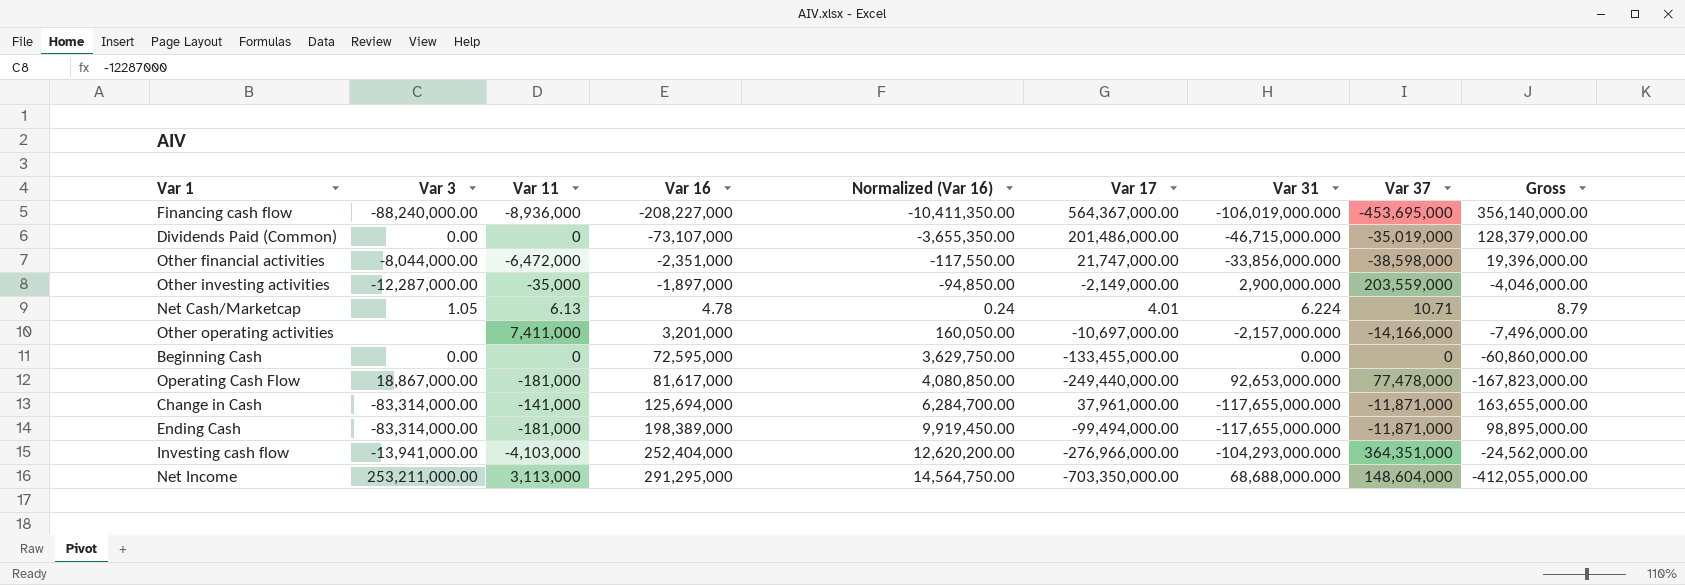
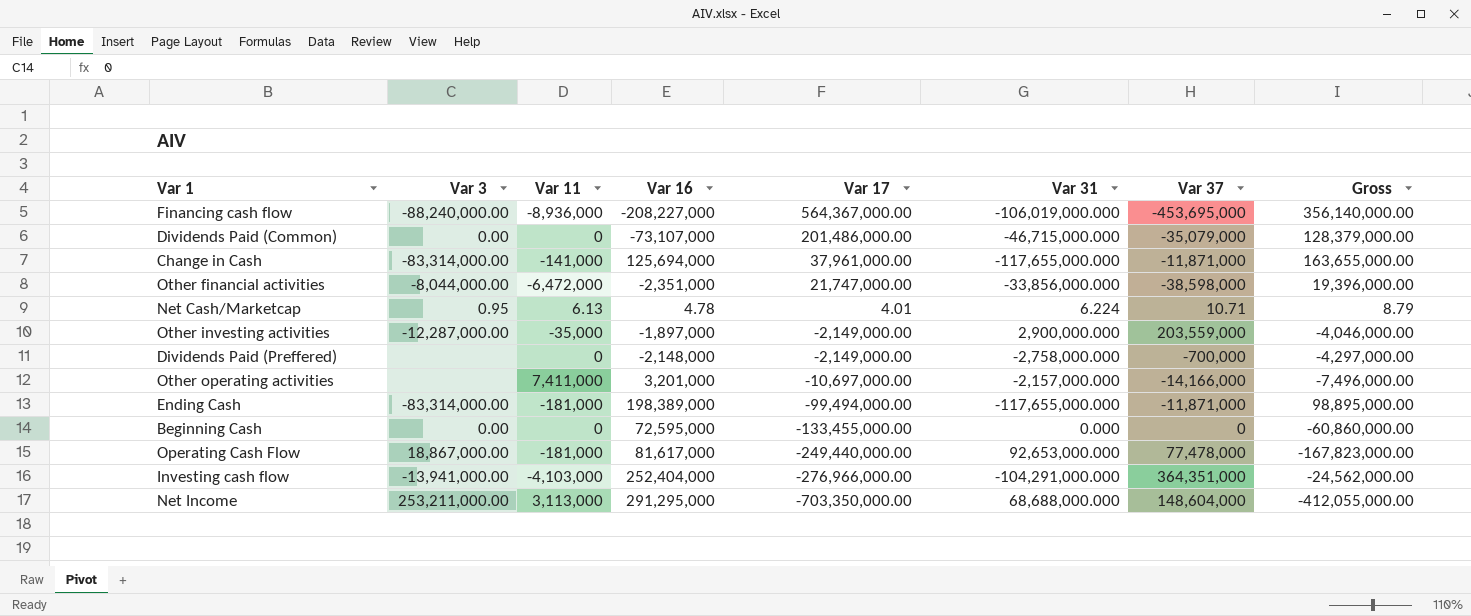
row order: Var 16 ascending -> Var 17 descending
column Normalized (Var 16) | formula: [Var 16] * 0.05 -> none
Dividends Paid (Common) | Var 37: -35,019,000 -> -35,079,000
Net Cash/Marketcap | Var 3: 1.05 -> 0.95
row Dividends Paid (Preffered): none -> none | 0 | -2,148,000 | -2,149,000.00 | -2,758,000.000 | -700,000 | -4,297,000.00
Investing cash flow | Var 31: -104,293,000.000 -> -104,291,000.000

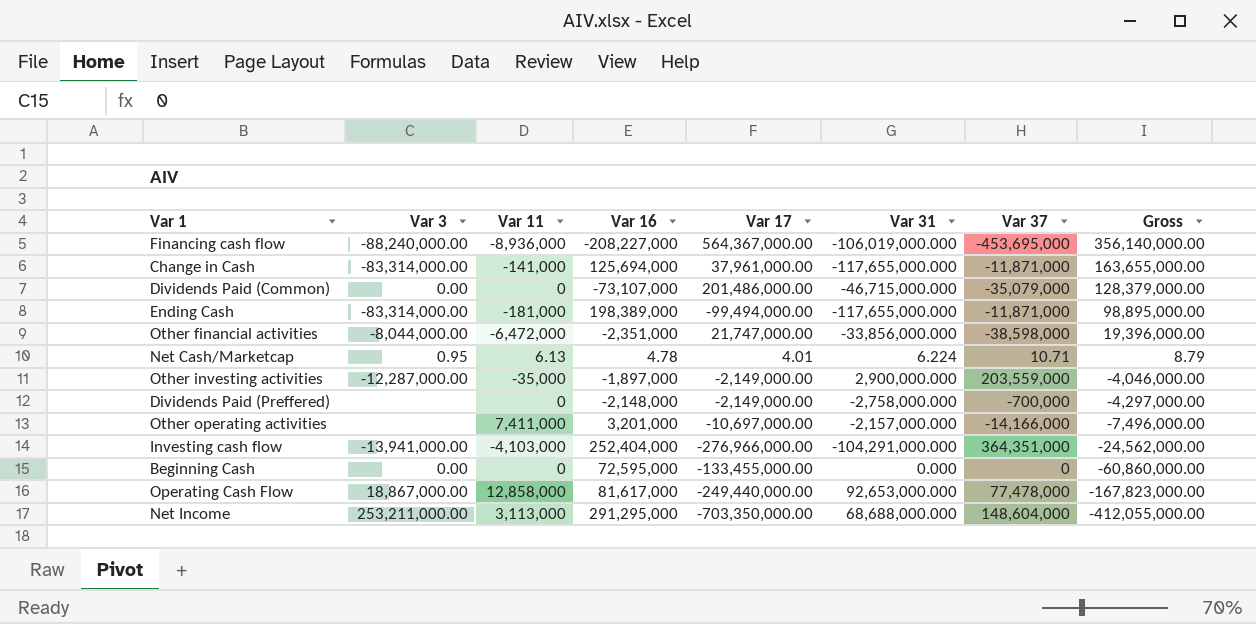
row order: Var 17 descending -> Gross descending
Operating Cash Flow | Var 11: -181,000 -> 12,858,000

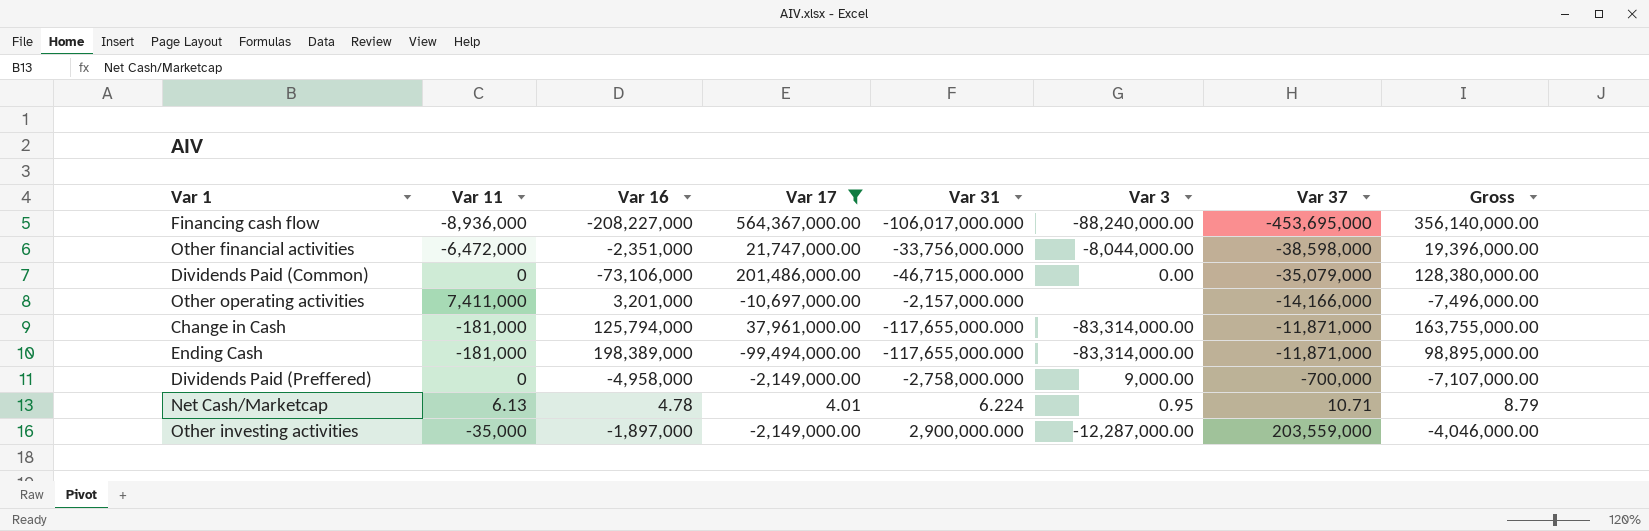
filter: none -> Var 17 >= -99,494,000.00
row order: Gross descending -> Var 37 ascending
column Var 3 | position: 2 -> 6
Financing cash flow | Var 31: -106,019,000.000 -> -106,017,000.000
Other financial activities | Var 31: -33,856,000.000 -> -33,756,000.000
Dividends Paid (Common) | Var 16: -73,107,000 -> -73,106,000
Dividends Paid (Common) | Gross: 128,379,000.00 -> 128,380,000.00
Change in Cash | Var 11: -141,000 -> -181,000
Change in Cash | Var 16: 125,694,000 -> 125,794,000
Change in Cash | Gross: 163,655,000.00 -> 163,755,000.00
Dividends Paid (Preffered) | Var 16: -2,148,000 -> -4,958,000
Dividends Paid (Preffered) | Var 3: none -> 9,000.00
Dividends Paid (Preffered) | Gross: -4,297,000.00 -> -7,107,000.00

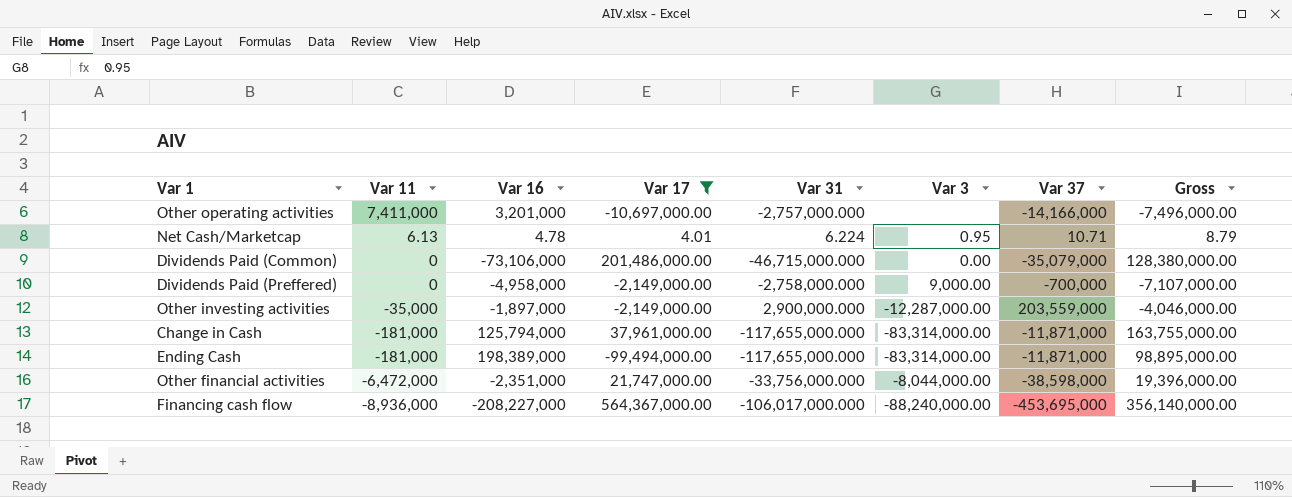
row order: Var 37 ascending -> Var 11 descending
Other operating activities | Var 31: -2,157,000.000 -> -2,757,000.000

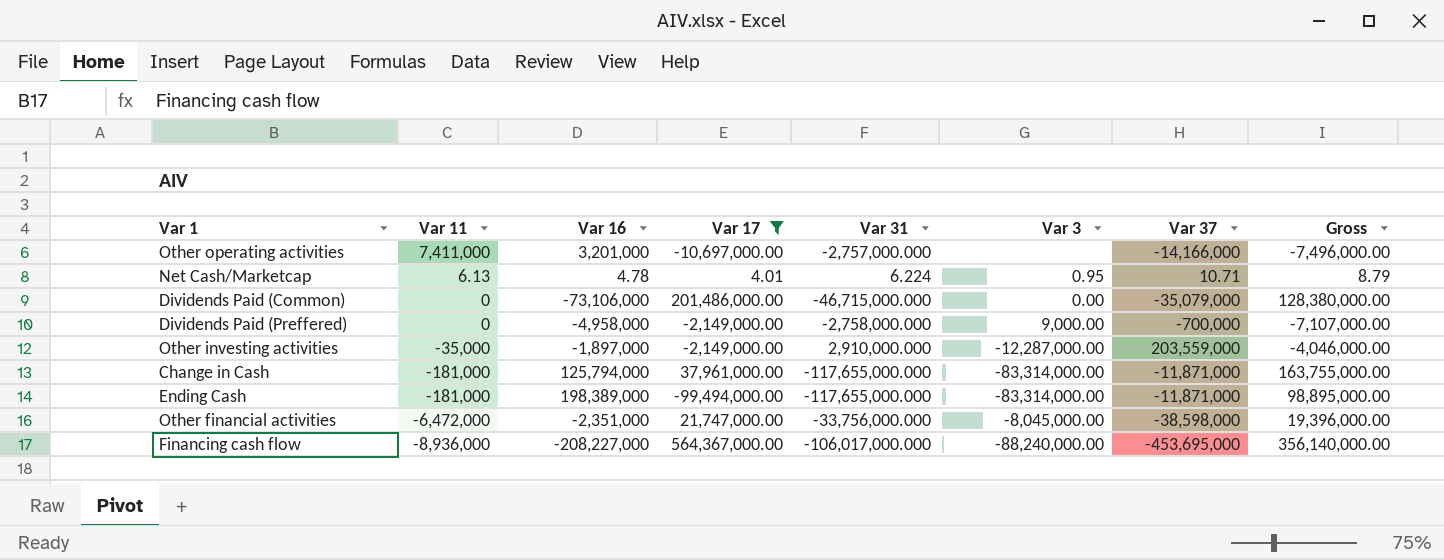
Other investing activities | Var 31: 2,900,000.000 -> 2,910,000.000
Other financial activities | Var 3: -8,044,000.00 -> -8,045,000.00

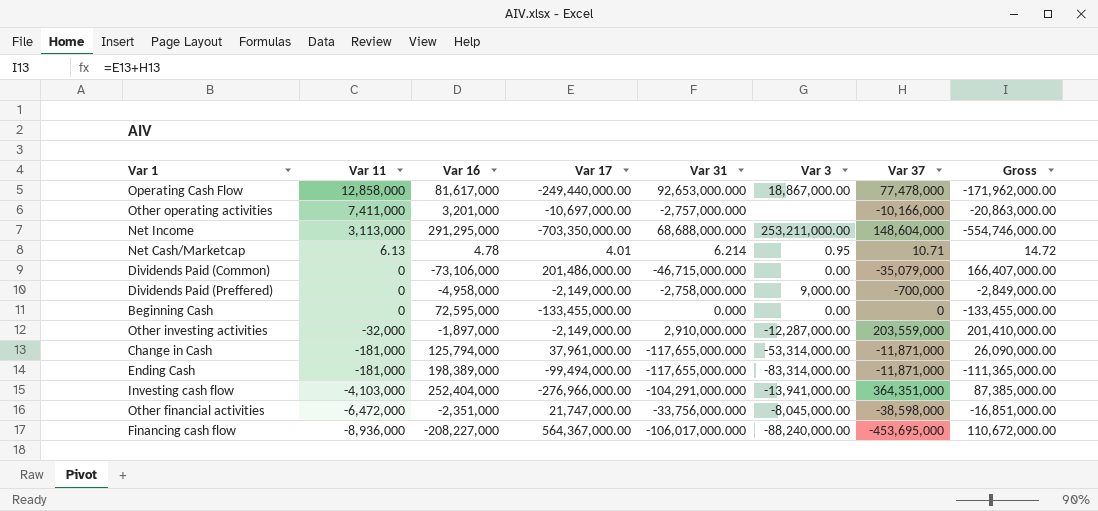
filter: Var 17 >= -99,494,000.00 -> none
column Gross | formula: [Var 16] + [Var 17] -> [Var 17] + [Var 37]
Other operating activities | Var 37: -14,166,000 -> -10,166,000
Net Cash/Marketcap | Var 31: 6.224 -> 6.214
Other investing activities | Var 11: -35,000 -> -32,000
Change in Cash | Var 3: -83,314,000.00 -> -53,314,000.00

